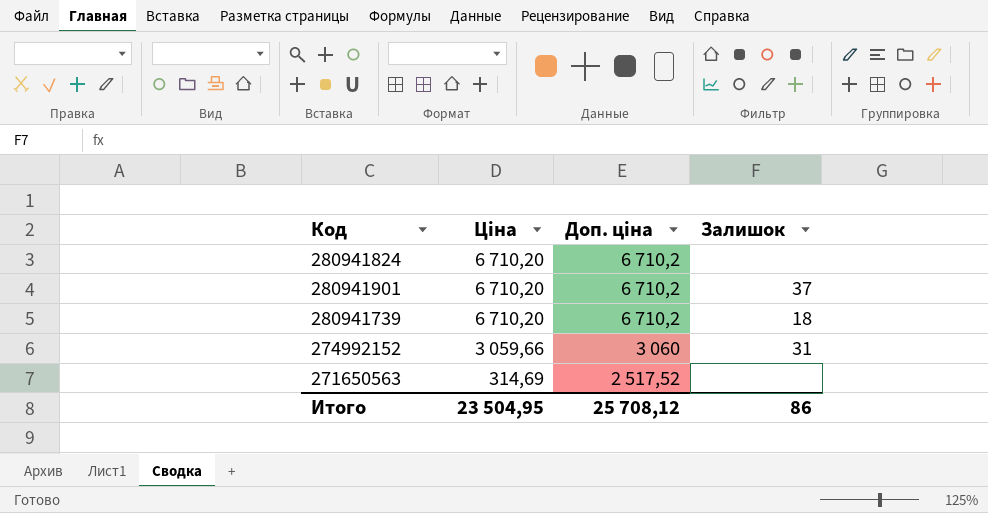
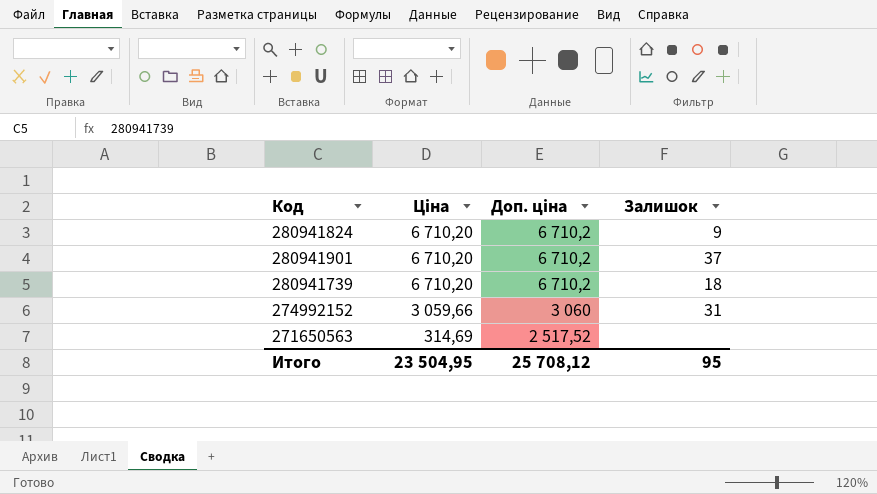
280941824 | Залишок: none -> 9
Итого | Залишок: 86 -> 95

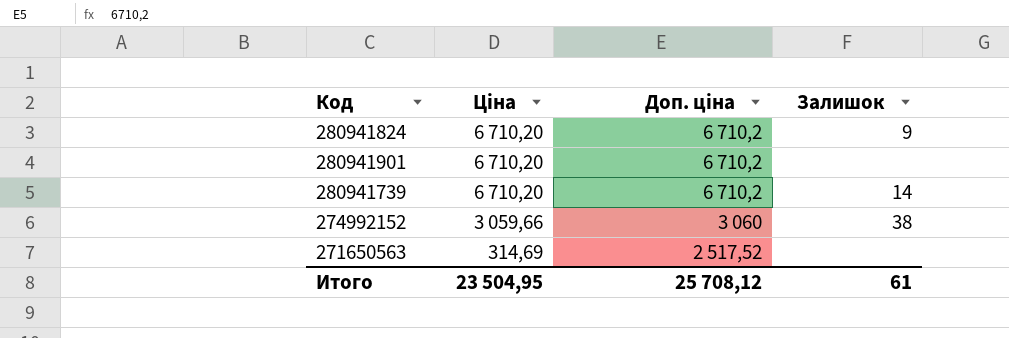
280941901 | Залишок: 37 -> none
280941739 | Залишок: 18 -> 14
274992152 | Залишок: 31 -> 38
Итого | Залишок: 95 -> 61

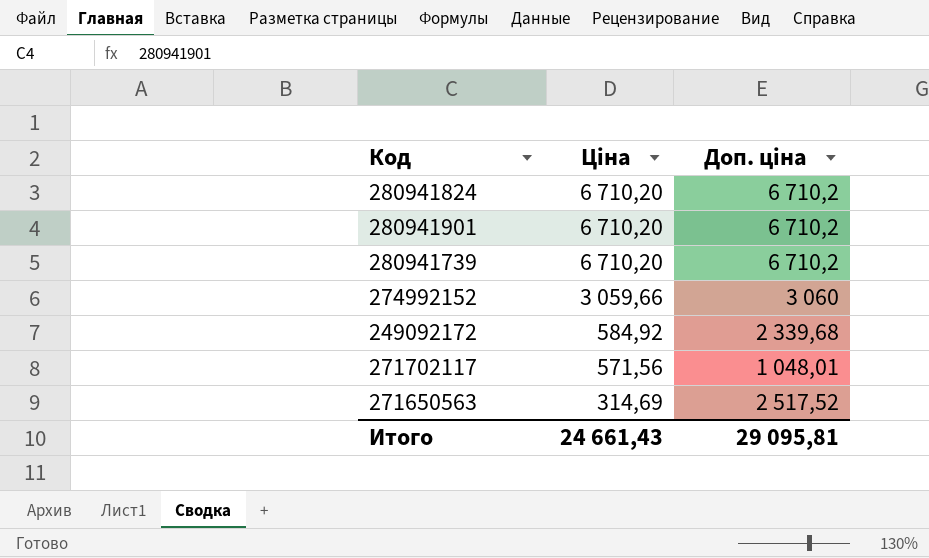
column Залишок | position: 4 -> none
row 249092172: none -> 584,92 | 2 339,68
row 271702117: none -> 571,56 | 1 048,01
Итого | Ціна: 23 504,95 -> 24 661,43
Итого | Доп. ціна: 25 708,12 -> 29 095,81

